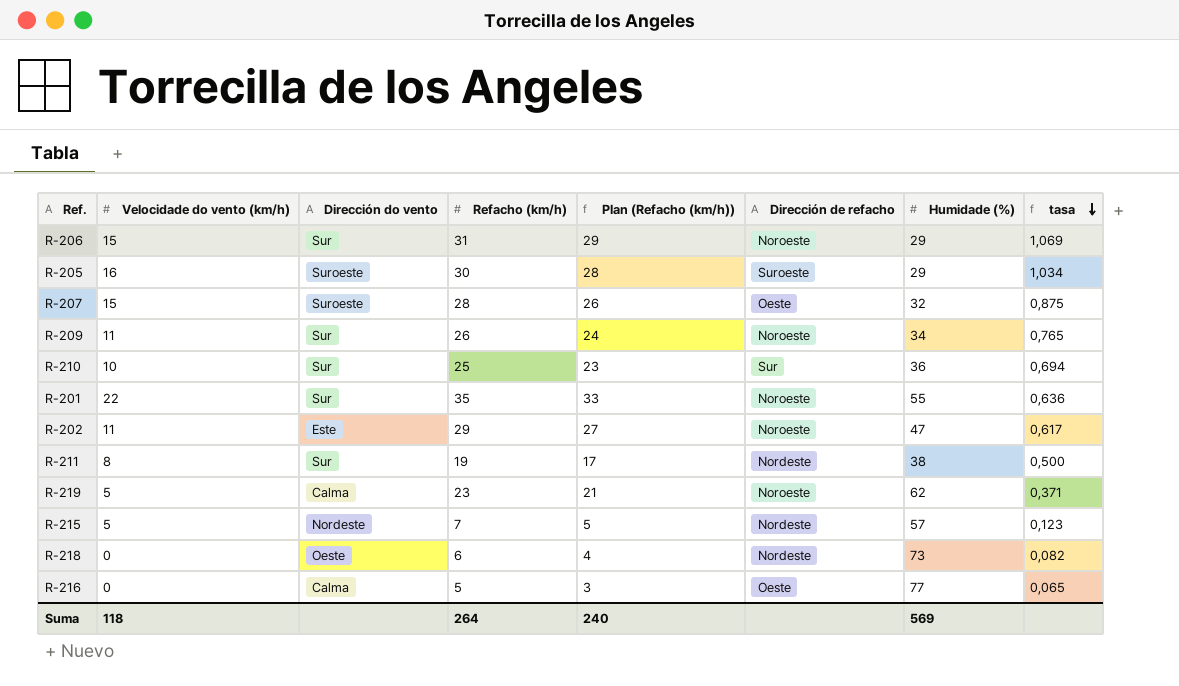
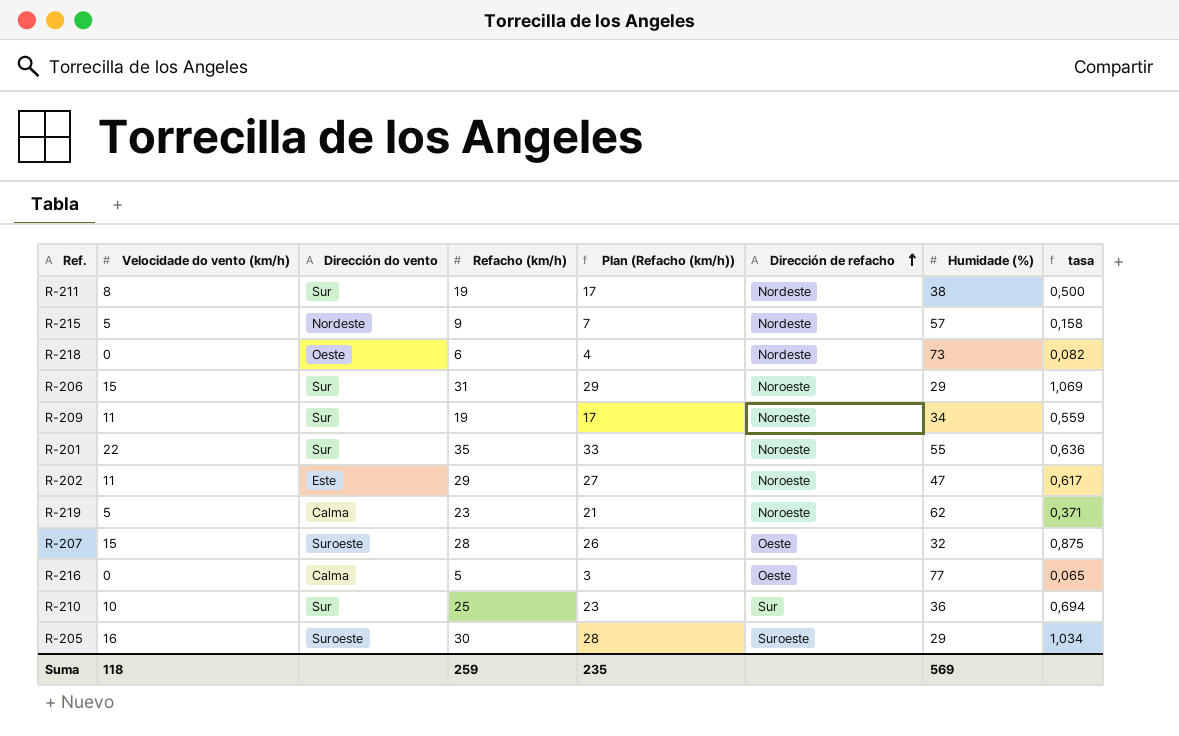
row order: tasa descending -> Dirección de refacho ascending
R-215 | Refacho (km/h): 7 -> 9
R-215 | Plan (Refacho (km/h)): 5 -> 7
R-215 | tasa: 0,123 -> 0,158
R-209 | Refacho (km/h): 26 -> 19
R-209 | Plan (Refacho (km/h)): 24 -> 17
R-209 | tasa: 0,765 -> 0,559
Suma | Refacho (km/h): 264 -> 259
Suma | Plan (Refacho (km/h)): 240 -> 235

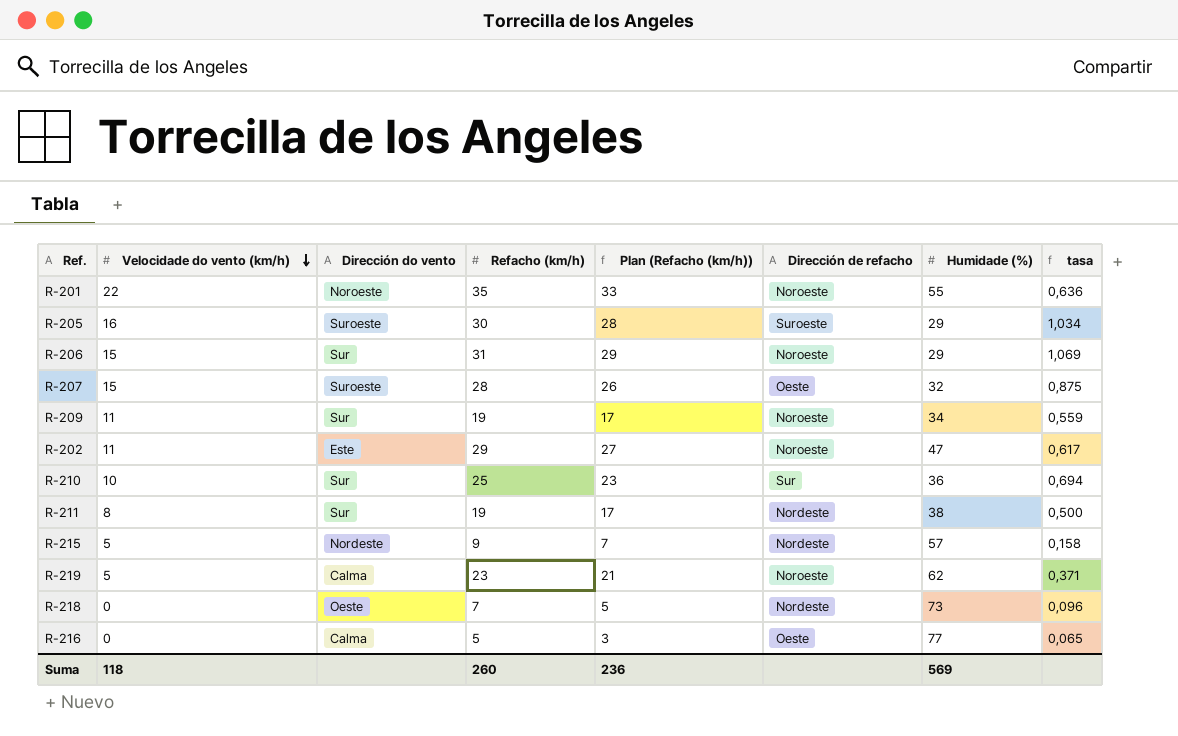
row order: Dirección de refacho ascending -> Velocidade do vento (km/h) descending
R-201 | Dirección do vento: Sur -> Noroeste
R-218 | Refacho (km/h): 6 -> 7
R-218 | Plan (Refacho (km/h)): 4 -> 5
R-218 | tasa: 0,082 -> 0,096
Suma | Refacho (km/h): 259 -> 260
Suma | Plan (Refacho (km/h)): 235 -> 236

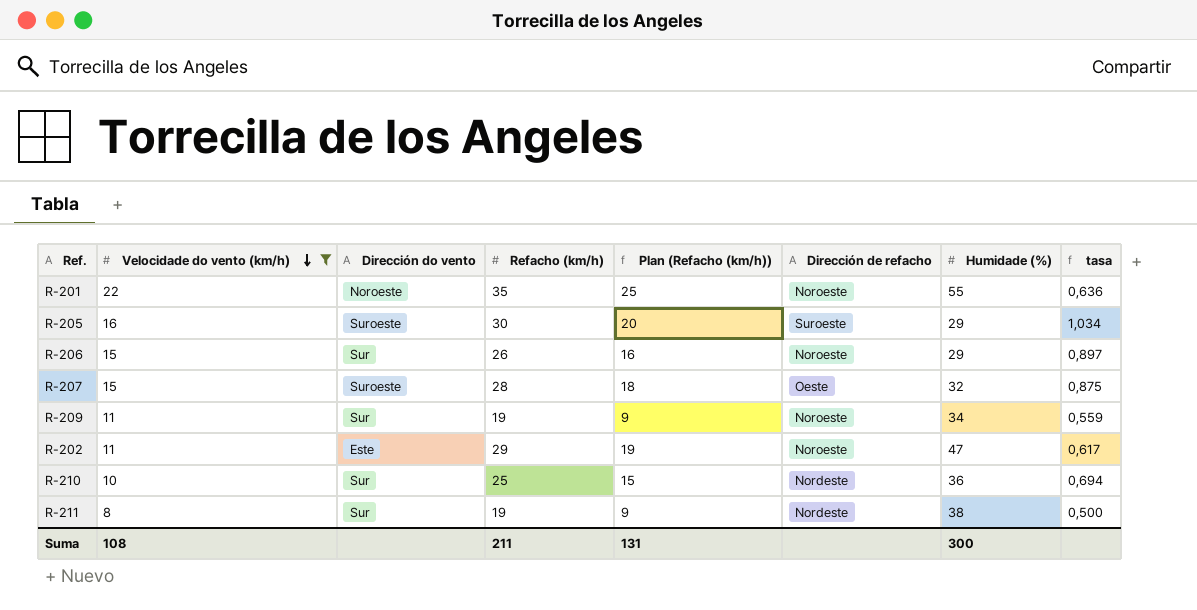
filter: none -> Velocidade do vento (km/h) >= 8
column Plan (Refacho (km/h)) | formula: [Refacho (km/h)] - 2 -> [Refacho (km/h)] - 10
R-206 | Refacho (km/h): 31 -> 26
R-206 | tasa: 1,069 -> 0,897
R-210 | Dirección de refacho: Sur -> Nordeste
Suma | Velocidade do vento (km/h): 118 -> 108
Suma | Refacho (km/h): 260 -> 211
Suma | Plan (Refacho (km/h)): 236 -> 131
Suma | Humidade (%): 569 -> 300

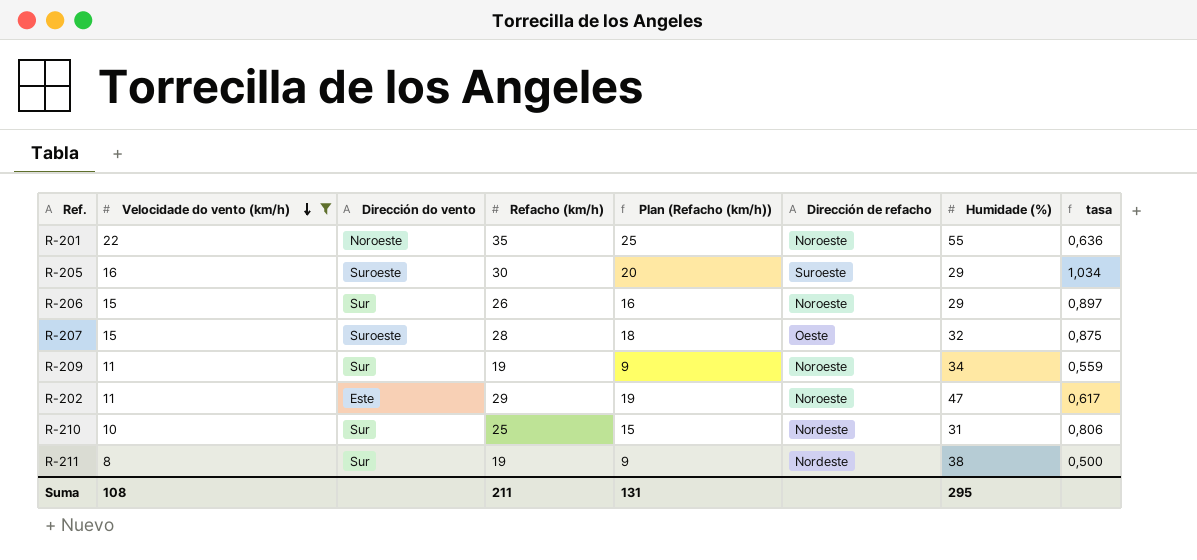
R-210 | Humidade (%): 36 -> 31
R-210 | tasa: 0,694 -> 0,806
Suma | Humidade (%): 300 -> 295

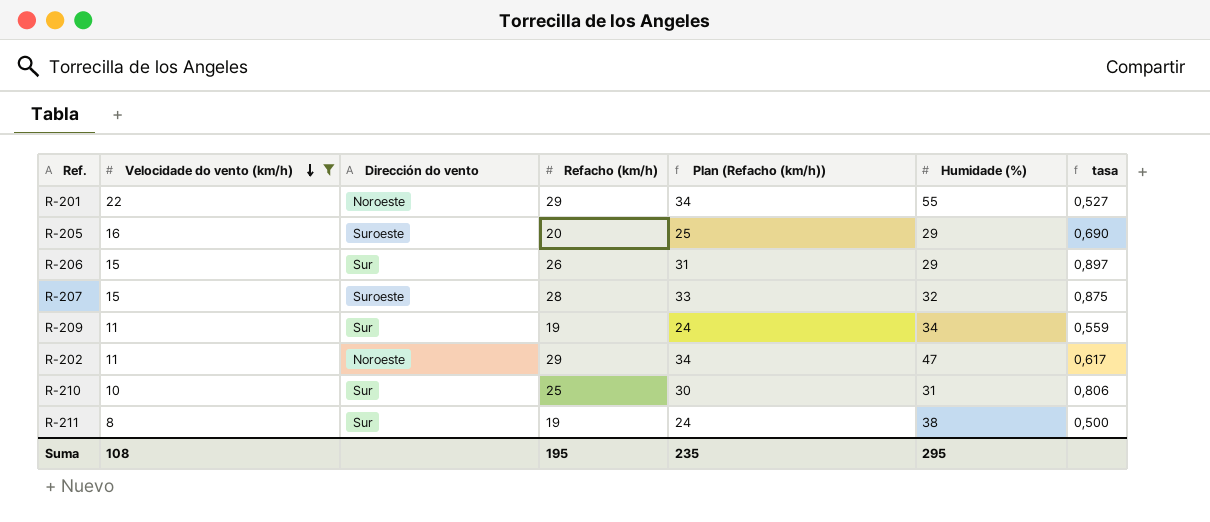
column Dirección de refacho | position: 6 -> none
column Plan (Refacho (km/h)) | formula: [Refacho (km/h)] - 10 -> [Refacho (km/h)] + 5
R-201 | Refacho (km/h): 35 -> 29
R-201 | tasa: 0,636 -> 0,527
R-205 | Refacho (km/h): 30 -> 20
R-205 | tasa: 1,034 -> 0,690
R-202 | Dirección do vento: Este -> Noroeste
Suma | Refacho (km/h): 211 -> 195
Suma | Plan (Refacho (km/h)): 131 -> 235

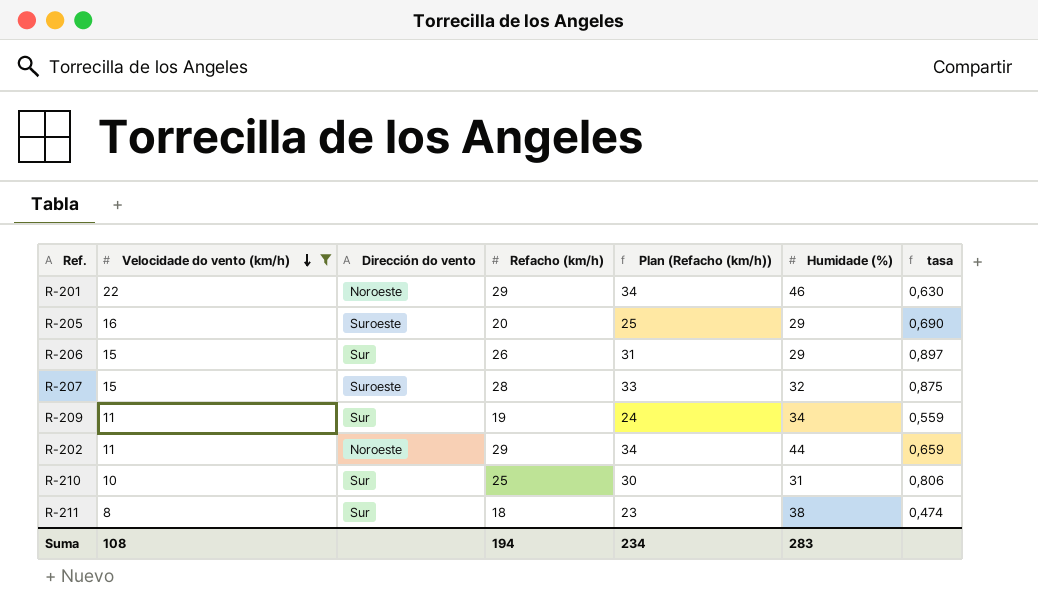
R-201 | Humidade (%): 55 -> 46
R-201 | tasa: 0,527 -> 0,630
R-202 | Humidade (%): 47 -> 44
R-202 | tasa: 0,617 -> 0,659
R-211 | Refacho (km/h): 19 -> 18
R-211 | Plan (Refacho (km/h)): 24 -> 23
R-211 | tasa: 0,500 -> 0,474
Suma | Refacho (km/h): 195 -> 194
Suma | Plan (Refacho (km/h)): 235 -> 234
Suma | Humidade (%): 295 -> 283

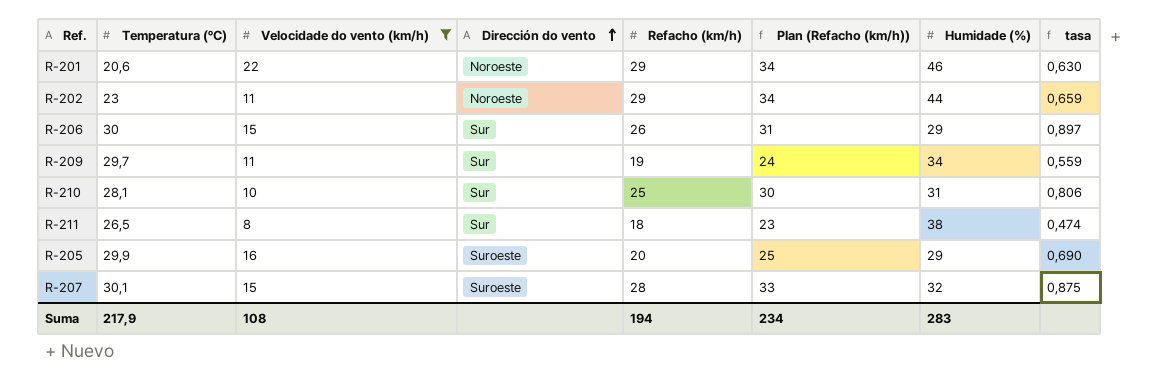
row order: Velocidade do vento (km/h) descending -> Dirección do vento ascending
column Temperatura (ºC) | position: none -> 2

